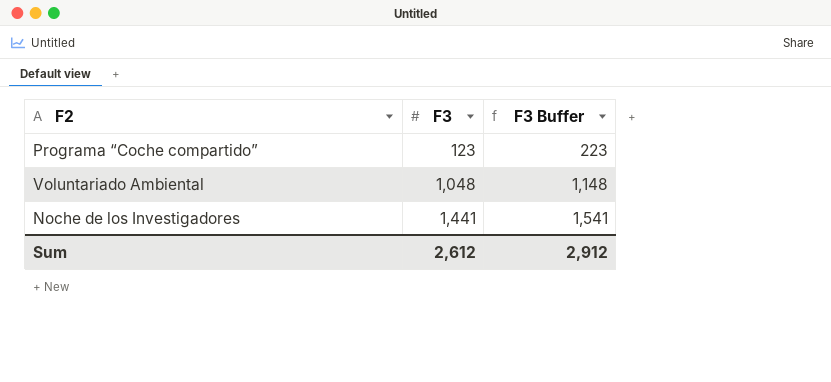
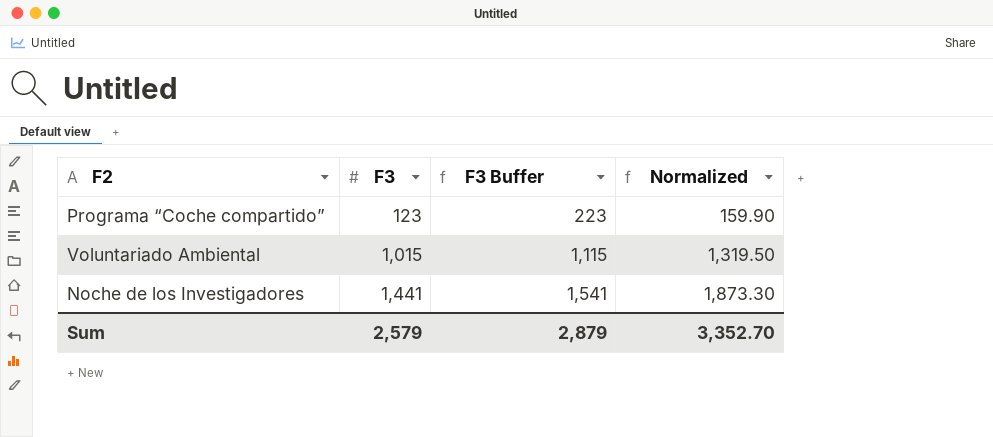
column Normalized | formula: none -> [F3] * 1.3
Voluntariado Ambiental | F3: 1,048 -> 1,015
Voluntariado Ambiental | F3 Buffer: 1,148 -> 1,115
Sum | F3: 2,612 -> 2,579
Sum | F3 Buffer: 2,912 -> 2,879

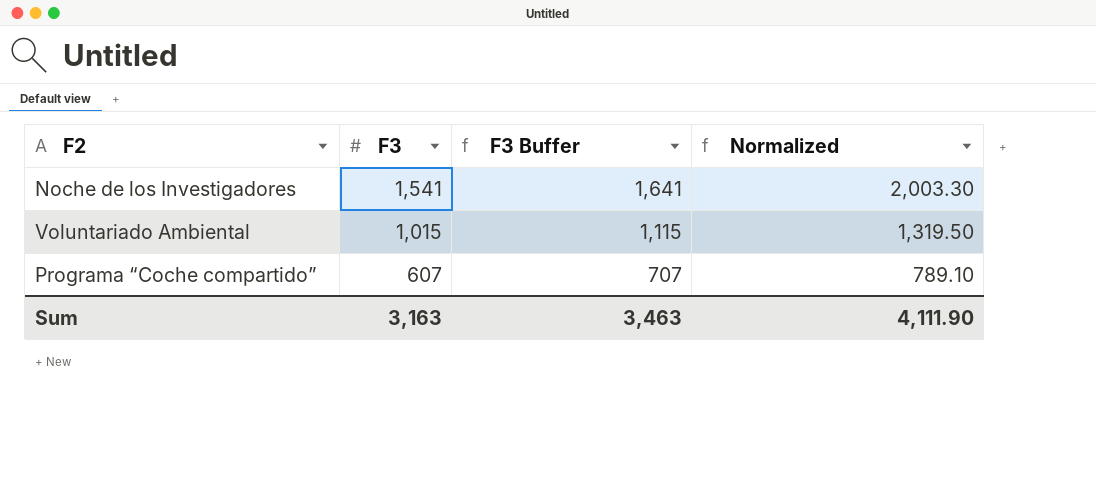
row order: F3 ascending -> F3 descending
Noche de los Investigadores | F3: 1,441 -> 1,541
Noche de los Investigadores | F3 Buffer: 1,541 -> 1,641
Noche de los Investigadores | Normalized: 1,873.30 -> 2,003.30
Programa “Coche compartido” | F3: 123 -> 607
Programa “Coche compartido” | F3 Buffer: 223 -> 707
Programa “Coche compartido” | Normalized: 159.90 -> 789.10
Sum | F3: 2,579 -> 3,163
Sum | F3 Buffer: 2,879 -> 3,463
Sum | Normalized: 3,352.70 -> 4,111.90

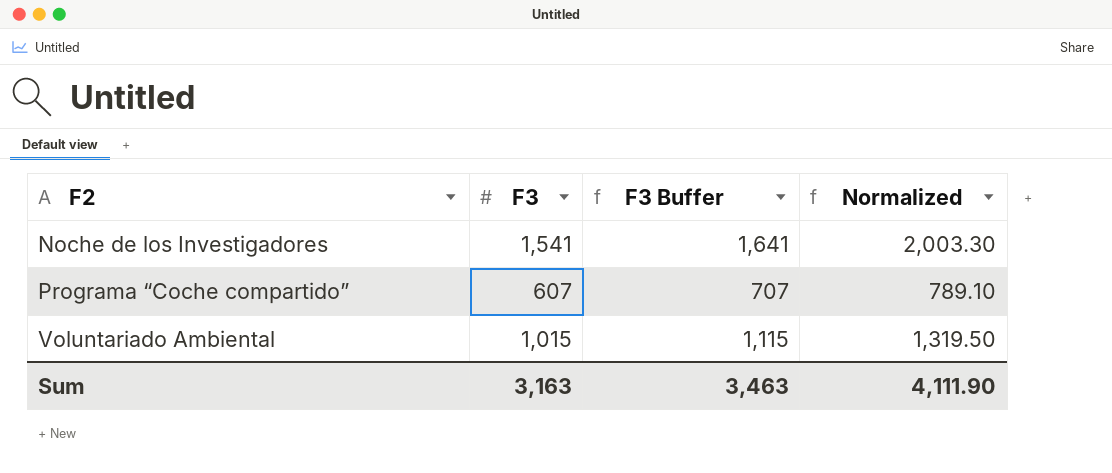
row order: F3 descending -> F2 ascending

